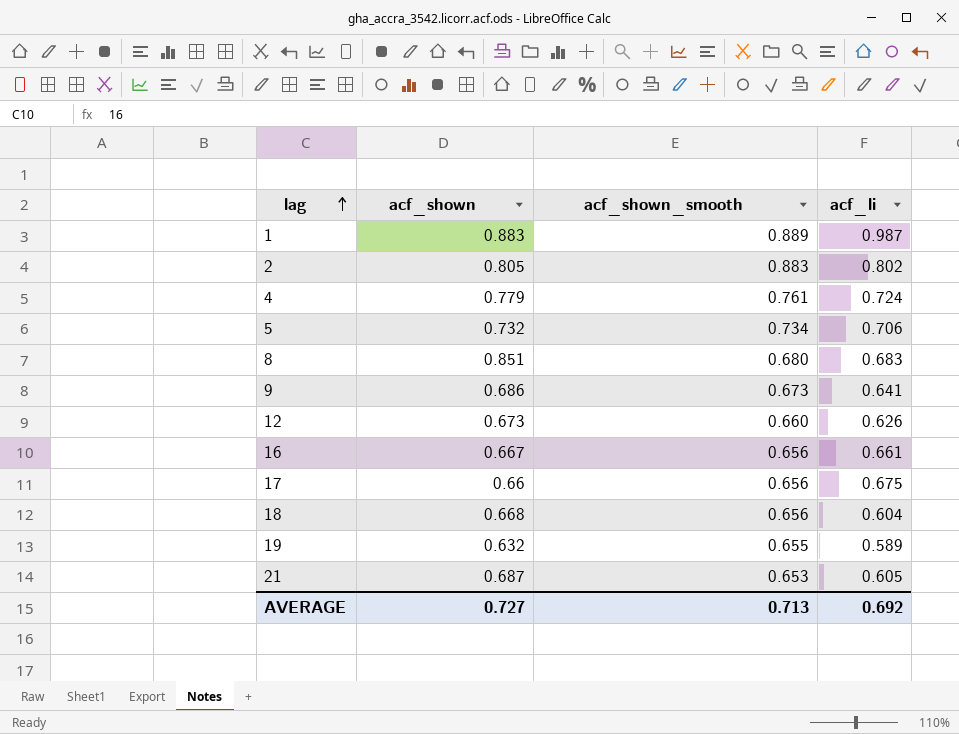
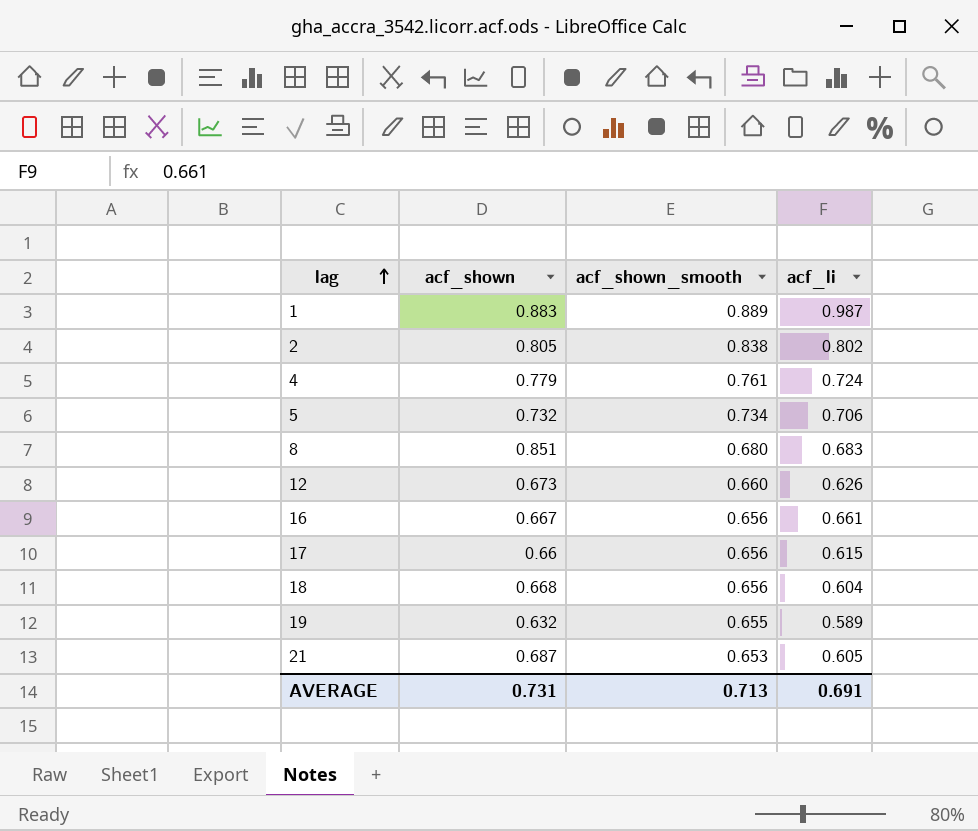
row 9: 0.686 | 0.673 | 0.641 -> none
2 | acf_shown_smooth: 0.883 -> 0.838
17 | acf_li: 0.675 -> 0.615
AVERAGE | acf_shown: 0.727 -> 0.731
AVERAGE | acf_li: 0.692 -> 0.691

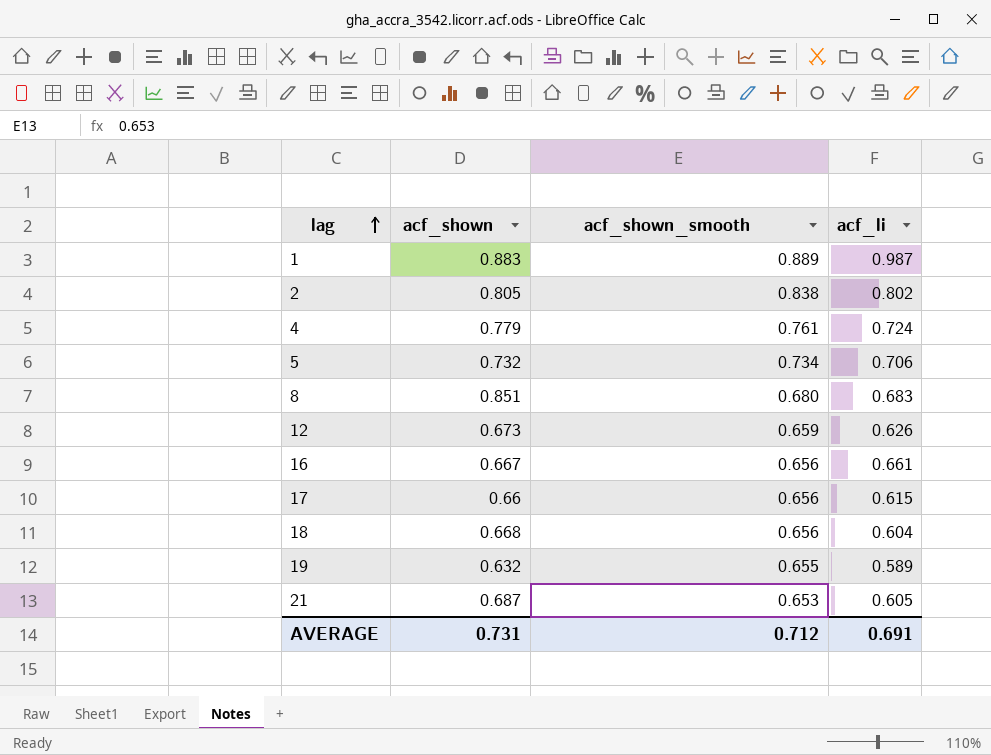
12 | acf_shown_smooth: 0.660 -> 0.659
AVERAGE | acf_shown_smooth: 0.713 -> 0.712

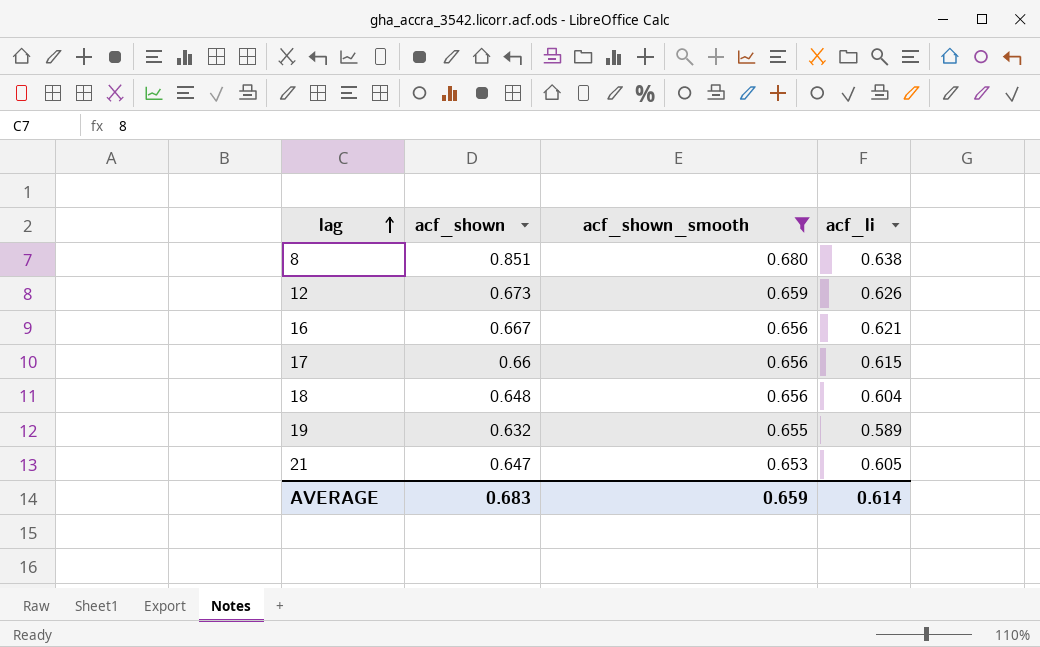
filter: none -> acf_shown_smooth <= 0.680
8 | acf_li: 0.683 -> 0.638
16 | acf_li: 0.661 -> 0.621
18 | acf_shown: 0.668 -> 0.648
21 | acf_shown: 0.687 -> 0.647
AVERAGE | acf_shown: 0.731 -> 0.683
AVERAGE | acf_shown_smooth: 0.712 -> 0.659
AVERAGE | acf_li: 0.691 -> 0.614

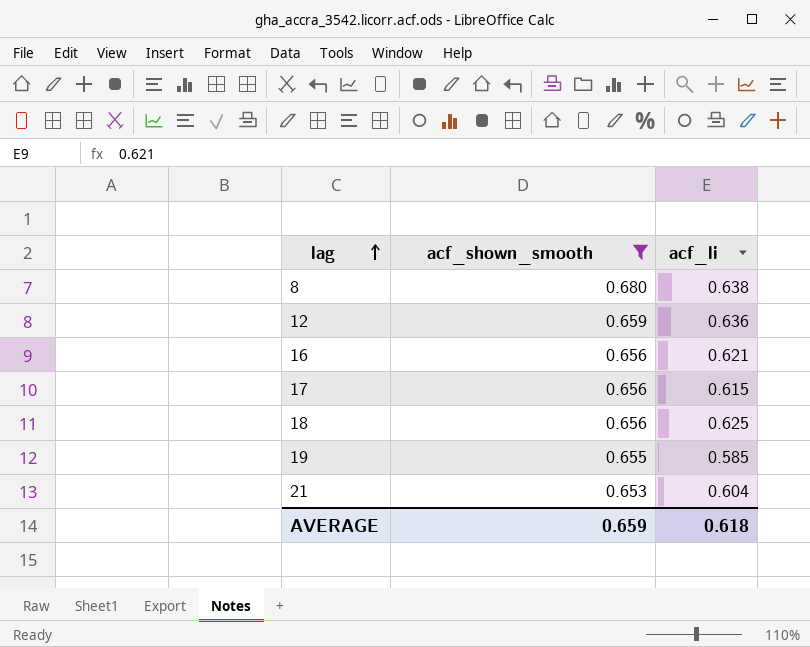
column acf_shown | position: 2 -> none
12 | acf_li: 0.626 -> 0.636
18 | acf_li: 0.604 -> 0.625
19 | acf_li: 0.589 -> 0.585
21 | acf_li: 0.605 -> 0.604
AVERAGE | acf_li: 0.614 -> 0.618

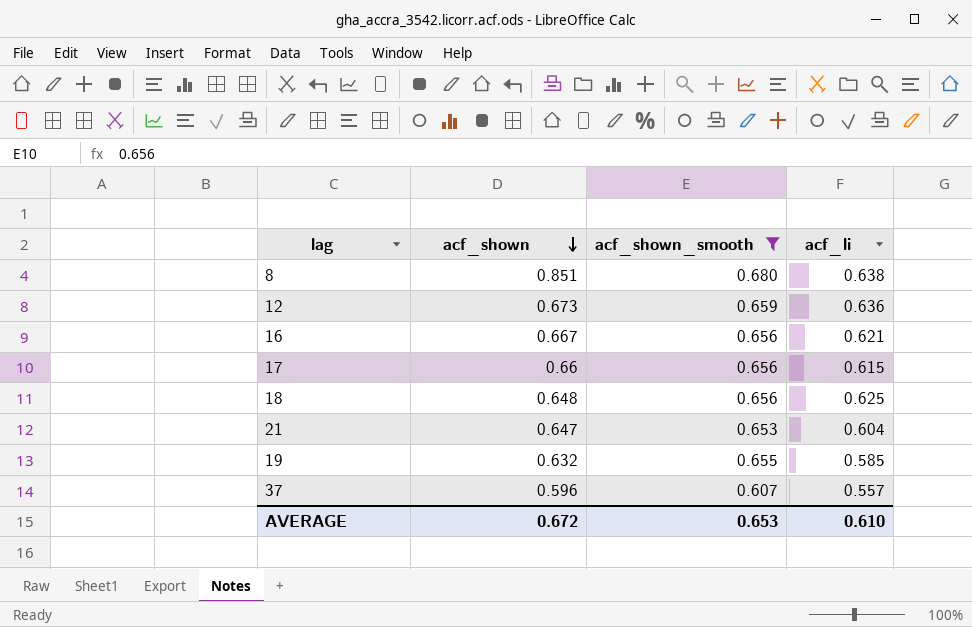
row order: lag ascending -> acf_shown descending
column acf_shown | position: none -> 2
row 37: none -> 0.596 | 0.607 | 0.557
AVERAGE | acf_shown_smooth: 0.659 -> 0.653
AVERAGE | acf_li: 0.618 -> 0.610

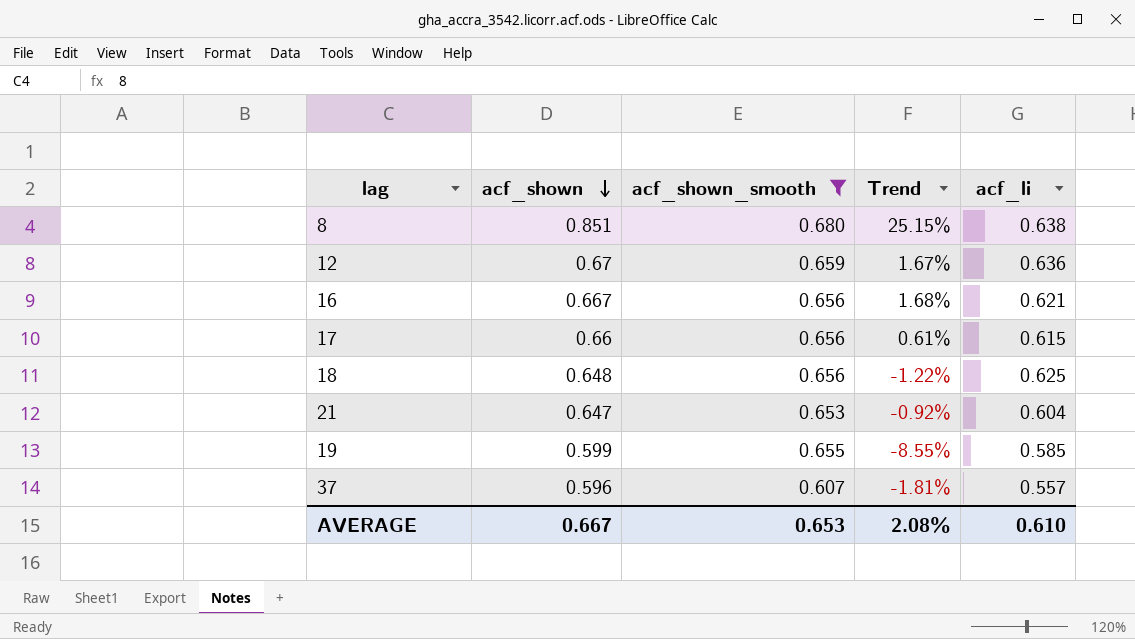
column Trend | formula: none -> ([acf_shown] - [acf_shown_smooth]) / [acf_shown_smooth]
12 | acf_shown: 0.673 -> 0.67
19 | acf_shown: 0.632 -> 0.599
AVERAGE | acf_shown: 0.672 -> 0.667

